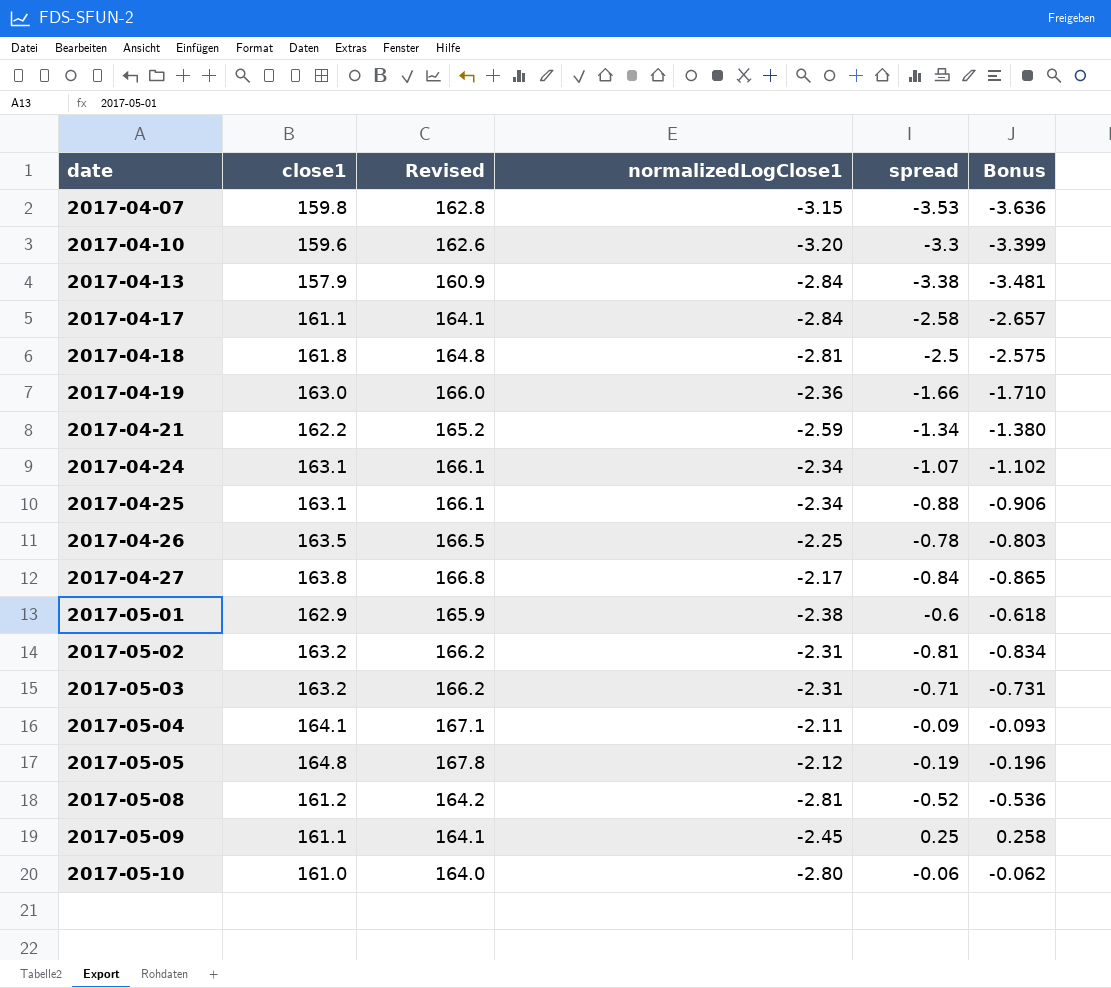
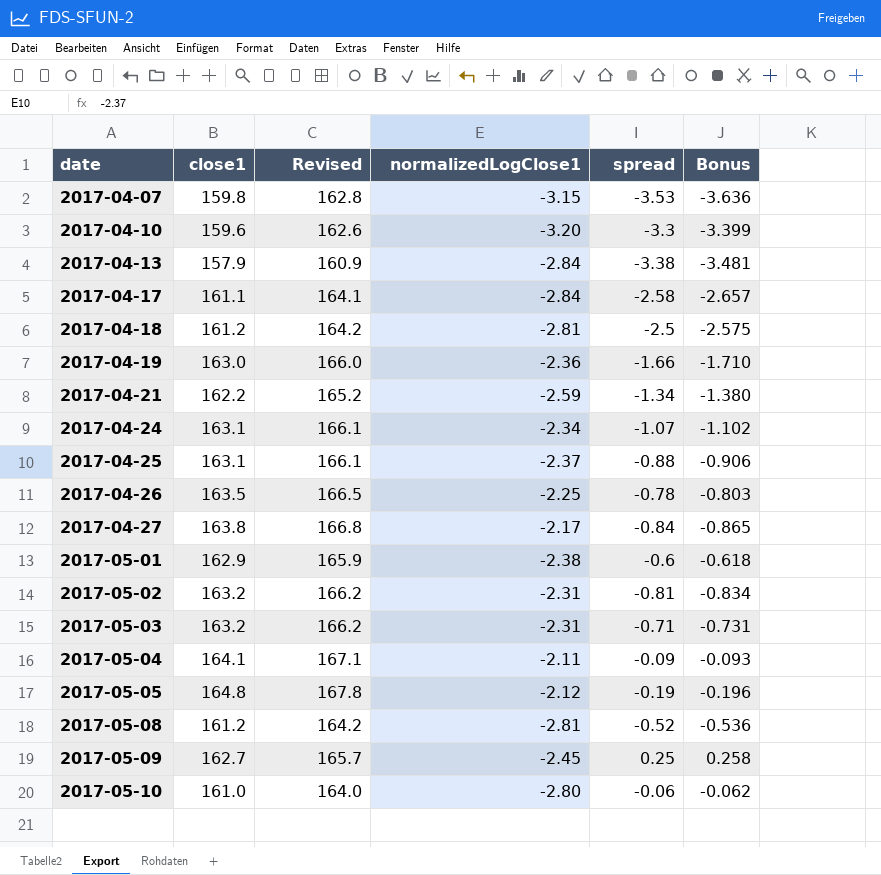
2017-04-18 | close1: 161.8 -> 161.2
2017-04-18 | Revised: 164.8 -> 164.2
2017-04-25 | normalizedLogClose1: -2.34 -> -2.37
2017-05-09 | close1: 161.1 -> 162.7
2017-05-09 | Revised: 164.1 -> 165.7

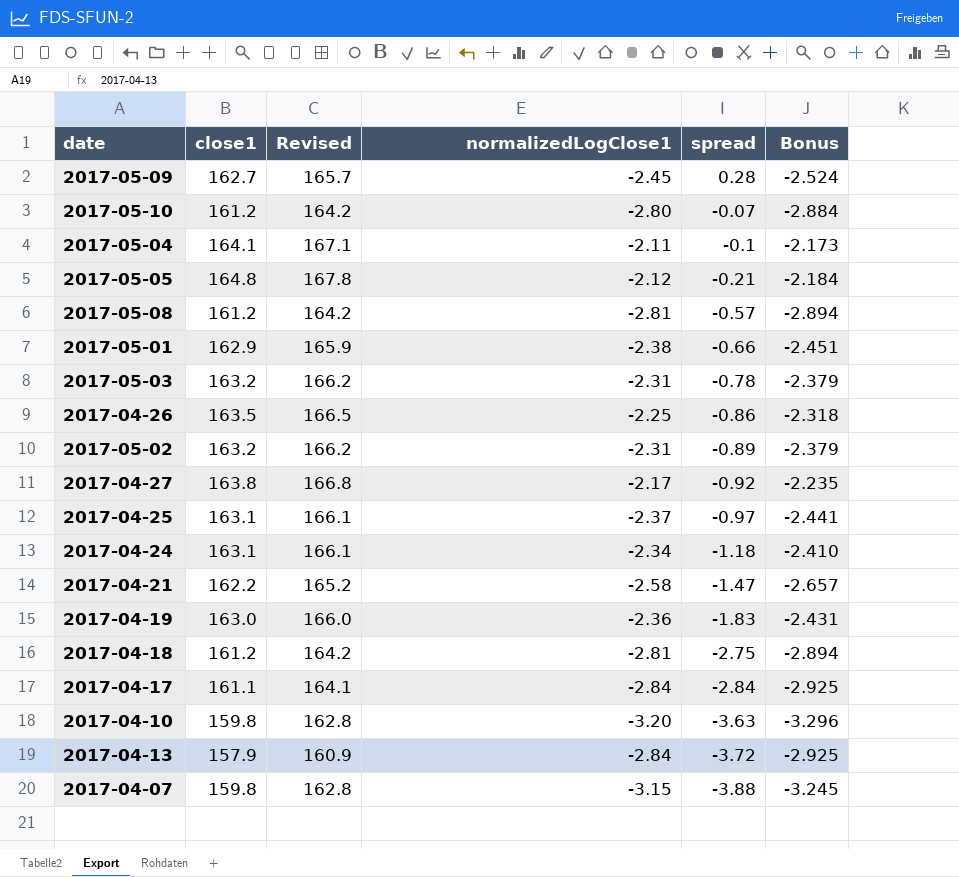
row order: date ascending -> spread descending
column Bonus | formula: [spread] * 1.03 -> [normalizedLogClose1] * 1.03
2017-05-09 | spread: 0.25 -> 0.28
2017-05-10 | close1: 161.0 -> 161.2
2017-05-10 | Revised: 164.0 -> 164.2
2017-05-10 | spread: -0.06 -> -0.07
2017-05-04 | spread: -0.09 -> -0.1
2017-05-05 | spread: -0.19 -> -0.21
2017-05-08 | spread: -0.52 -> -0.57
2017-05-01 | spread: -0.6 -> -0.66
2017-05-03 | spread: -0.71 -> -0.78
2017-04-26 | spread: -0.78 -> -0.86
2017-05-02 | spread: -0.81 -> -0.89
2017-04-27 | spread: -0.84 -> -0.92
2017-04-25 | spread: -0.88 -> -0.97
2017-04-24 | spread: -1.07 -> -1.18
2017-04-21 | normalizedLogClose1: -2.59 -> -2.58
2017-04-21 | spread: -1.34 -> -1.47
2017-04-19 | spread: -1.66 -> -1.83
2017-04-18 | spread: -2.5 -> -2.75
2017-04-17 | spread: -2.58 -> -2.84
2017-04-10 | close1: 159.6 -> 159.8
2017-04-10 | Revised: 162.6 -> 162.8
2017-04-10 | spread: -3.3 -> -3.63
2017-04-13 | spread: -3.38 -> -3.72
2017-04-07 | spread: -3.53 -> -3.88

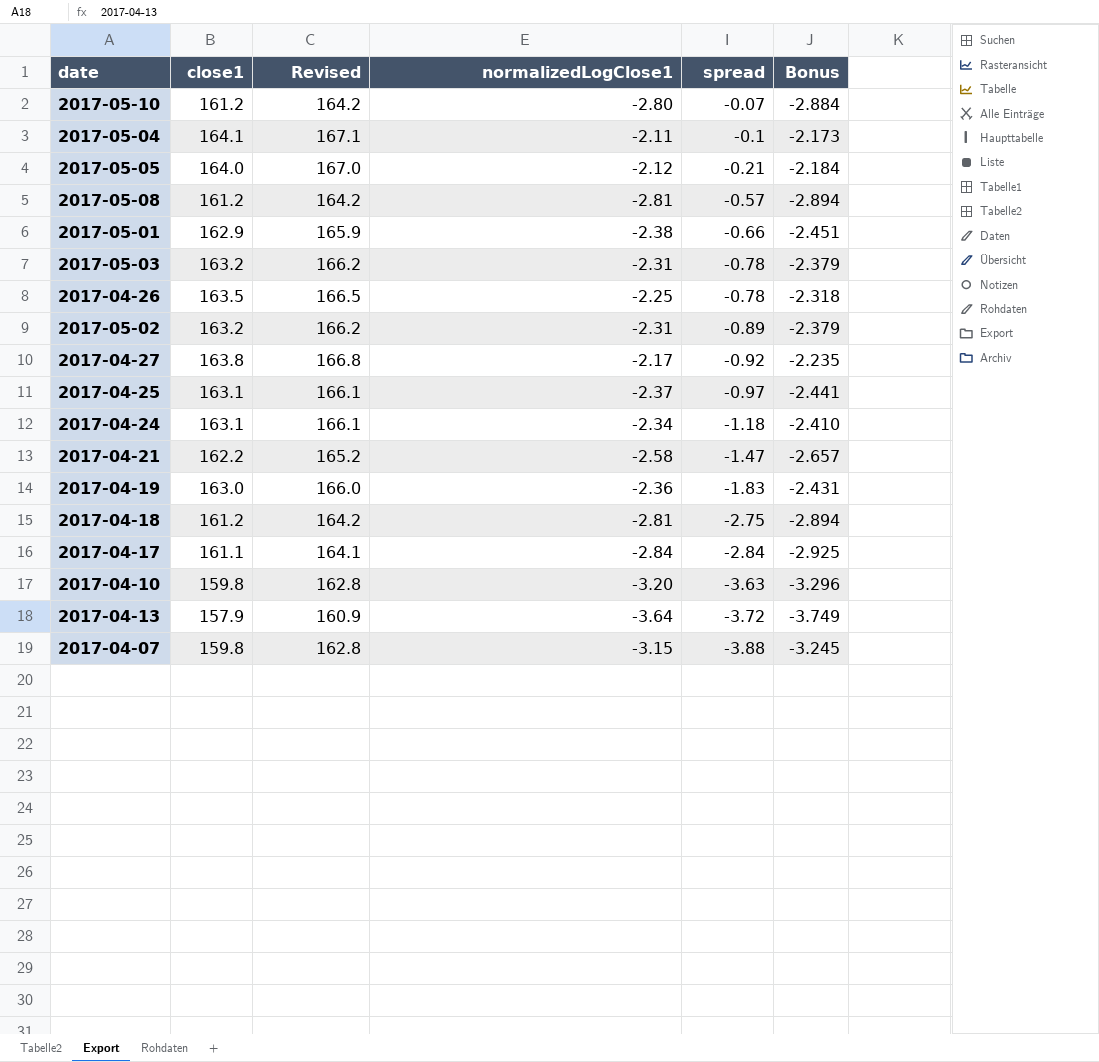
row 2017-05-09: 162.7 | 165.7 | -2.45 | 0.28 | -2.524 -> none
2017-05-05 | close1: 164.8 -> 164.0
2017-05-05 | Revised: 167.8 -> 167.0
2017-04-26 | spread: -0.86 -> -0.78
2017-04-13 | normalizedLogClose1: -2.84 -> -3.64
2017-04-13 | Bonus: -2.925 -> -3.749

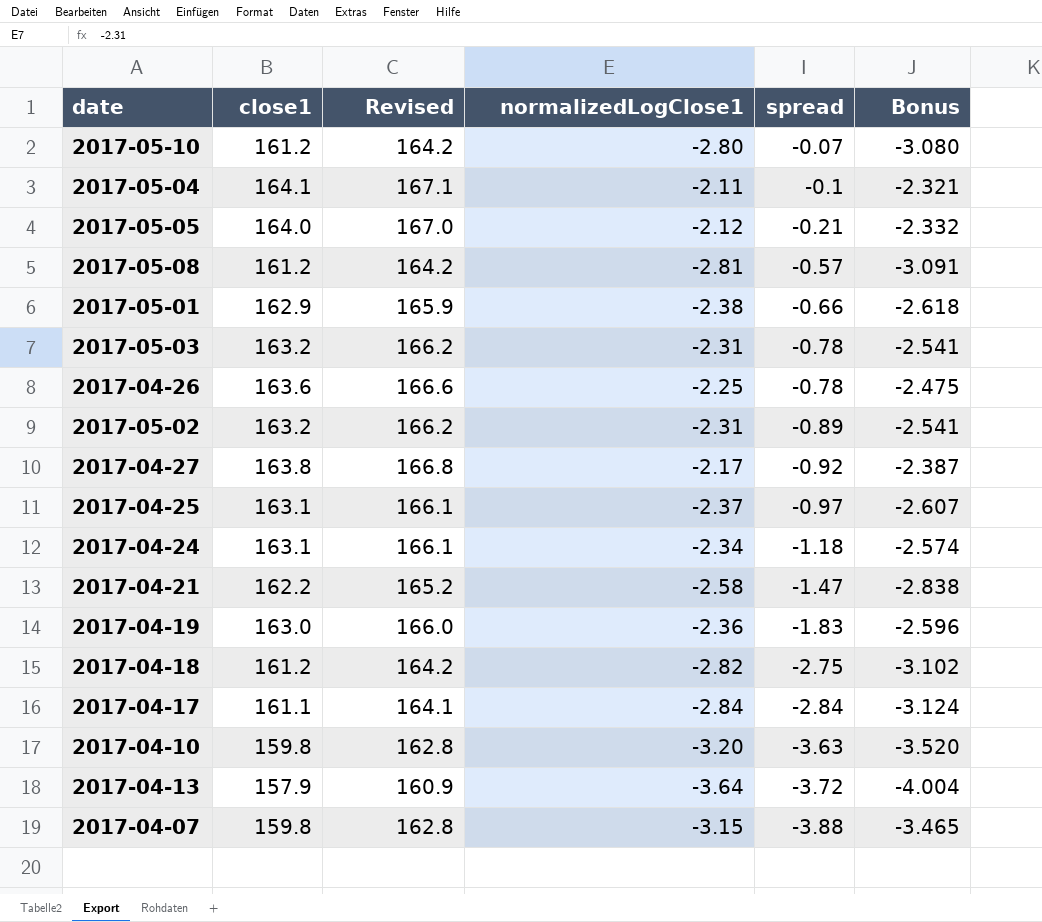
column Bonus | formula: [normalizedLogClose1] * 1.03 -> [normalizedLogClose1] * 1.1
2017-04-26 | close1: 163.5 -> 163.6
2017-04-26 | Revised: 166.5 -> 166.6
2017-04-18 | normalizedLogClose1: -2.81 -> -2.82

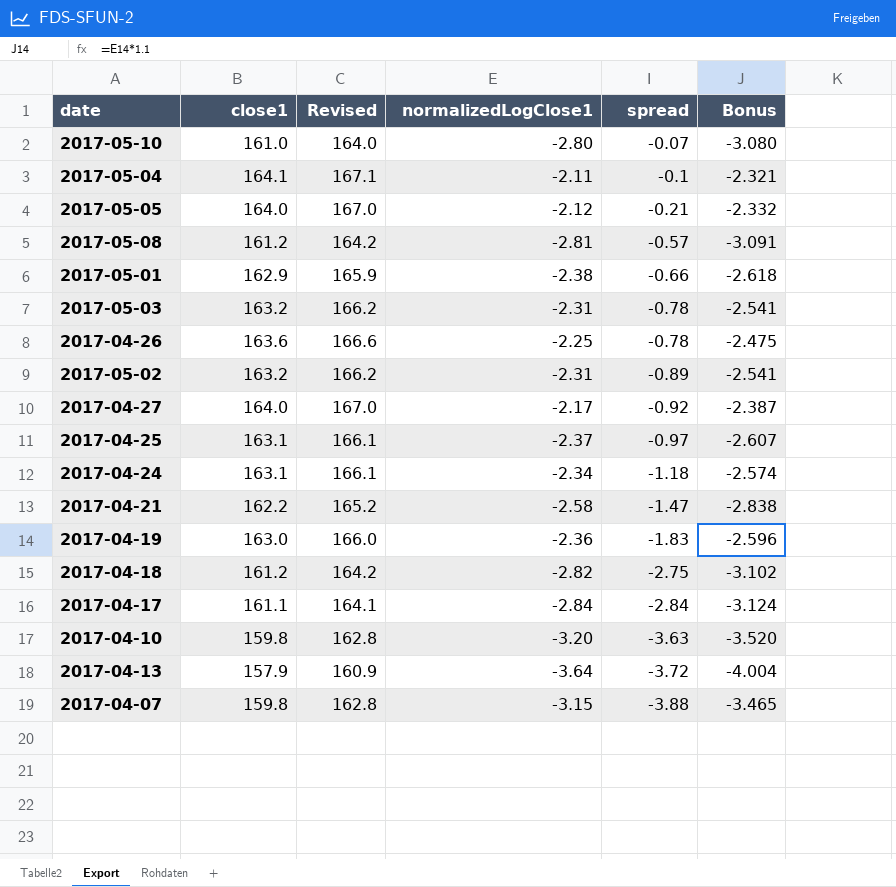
2017-05-10 | close1: 161.2 -> 161.0
2017-05-10 | Revised: 164.2 -> 164.0
2017-04-27 | close1: 163.8 -> 164.0
2017-04-27 | Revised: 166.8 -> 167.0

